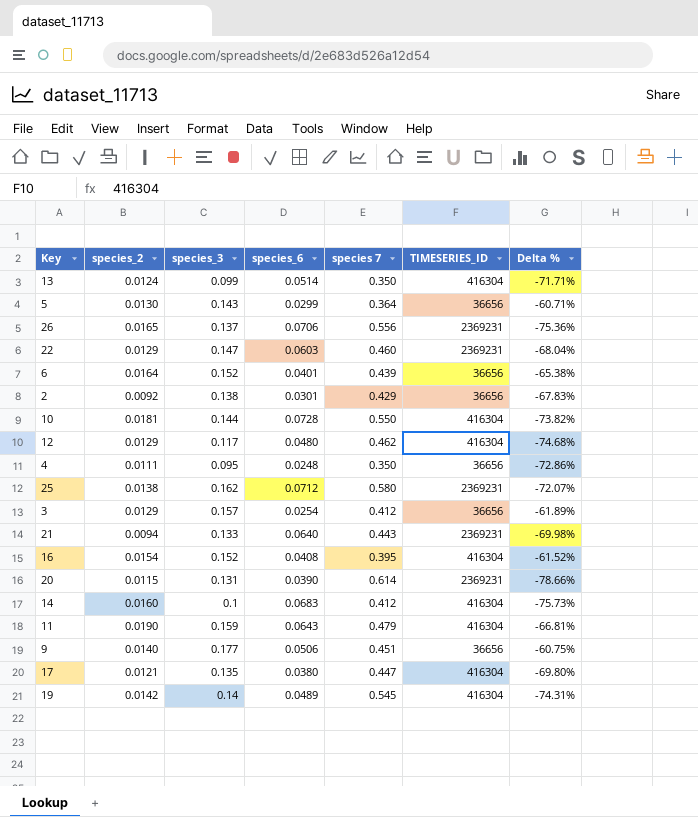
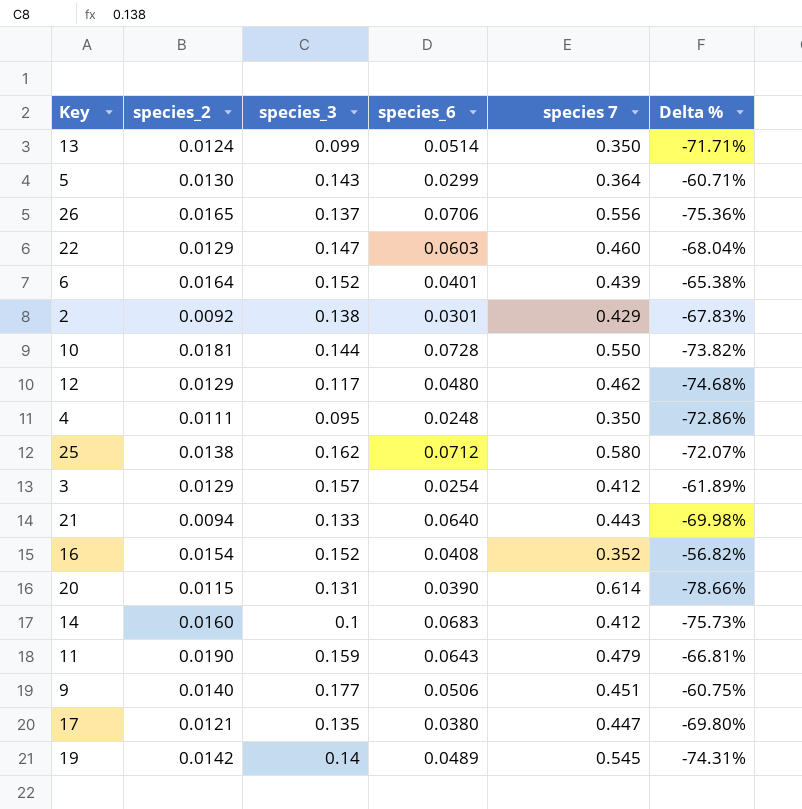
column TIMESERIES_ID | position: 6 -> none
16 | species 7: 0.395 -> 0.352
16 | Delta %: -61.52% -> -56.82%

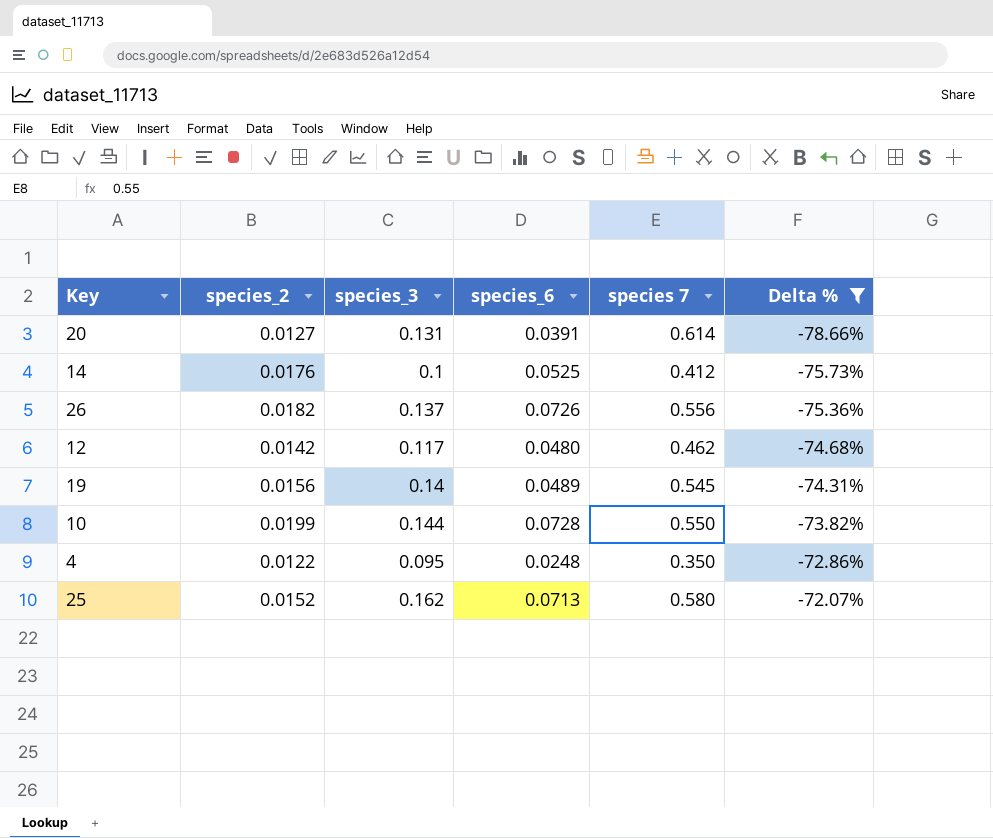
filter: none -> Delta % <= -72.07%
row order: none -> Delta % ascending
20 | species_2: 0.0115 -> 0.0127
20 | species_6: 0.0390 -> 0.0391
14 | species_2: 0.0160 -> 0.0176
14 | species_6: 0.0683 -> 0.0525
26 | species_2: 0.0165 -> 0.0182
26 | species_6: 0.0706 -> 0.0726
12 | species_2: 0.0129 -> 0.0142
19 | species_2: 0.0142 -> 0.0156
10 | species_2: 0.0181 -> 0.0199
4 | species_2: 0.0111 -> 0.0122
25 | species_2: 0.0138 -> 0.0152
25 | species_6: 0.0712 -> 0.0713

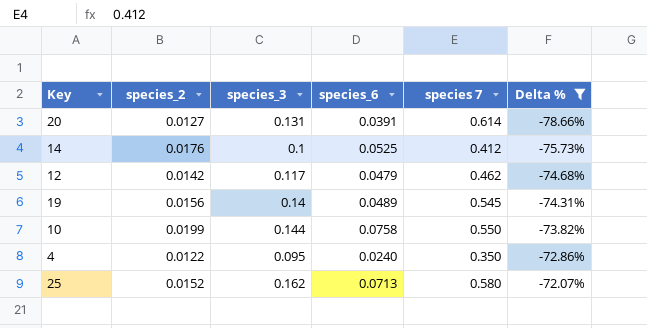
row 26: 0.0182 | 0.137 | 0.0726 | 0.556 | -75.36% -> none
12 | species_6: 0.0480 -> 0.0479
10 | species_6: 0.0728 -> 0.0758
4 | species_6: 0.0248 -> 0.0240

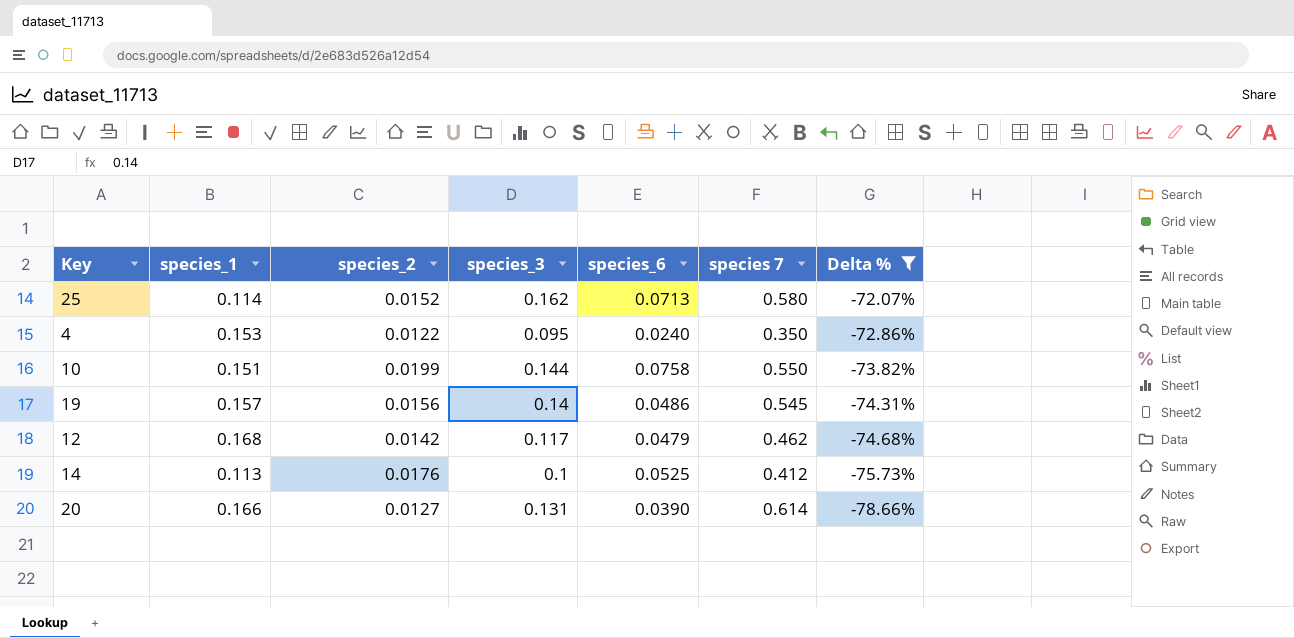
row order: Delta % ascending -> Delta % descending
column species_1 | position: none -> 2
19 | species_6: 0.0489 -> 0.0486
20 | species_6: 0.0391 -> 0.0390

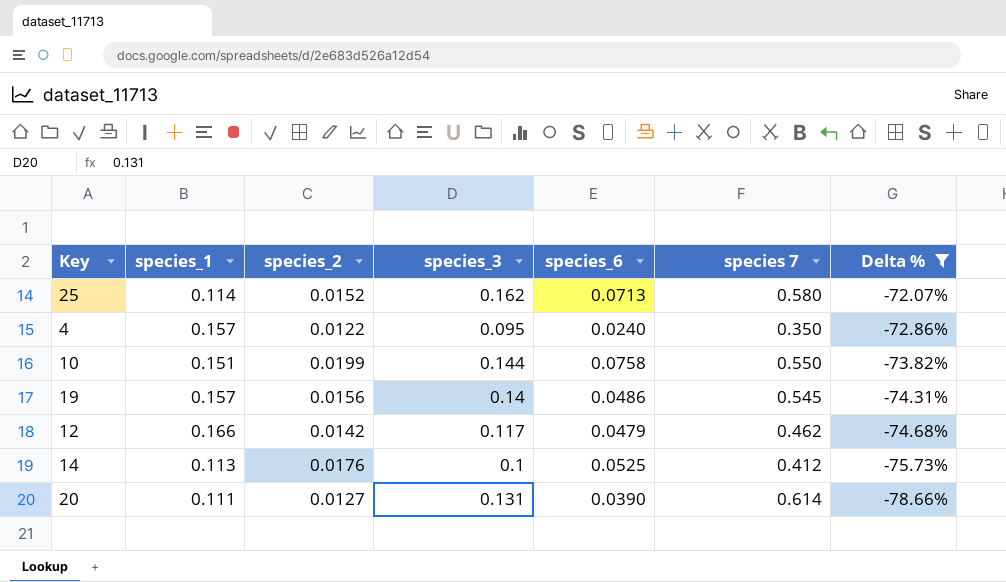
4 | species_1: 0.153 -> 0.157
12 | species_1: 0.168 -> 0.166
20 | species_1: 0.166 -> 0.111

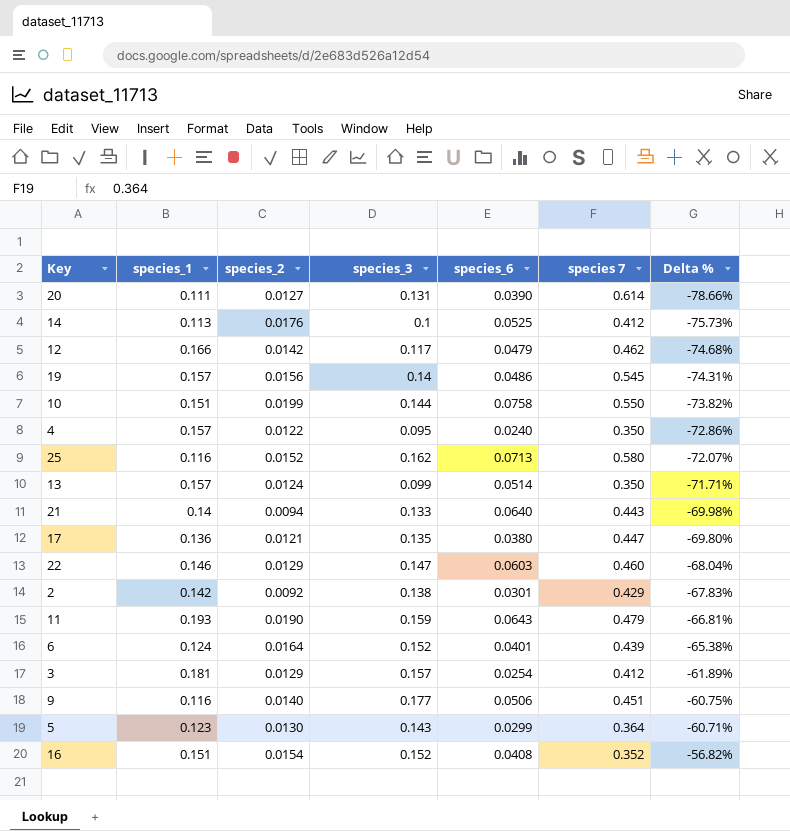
filter: Delta % <= -72.07% -> none
row order: Delta % descending -> Delta % ascending
25 | species_1: 0.114 -> 0.116

